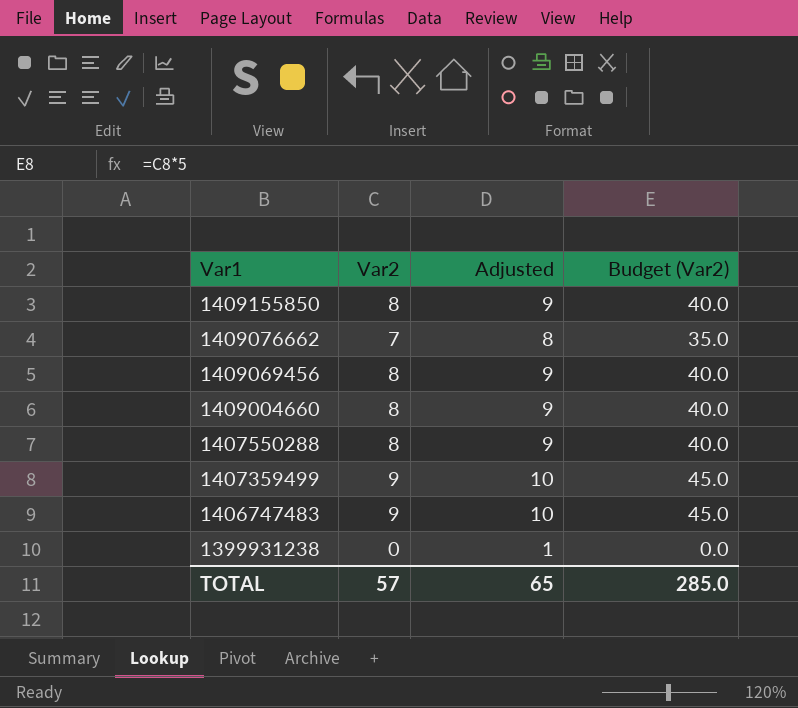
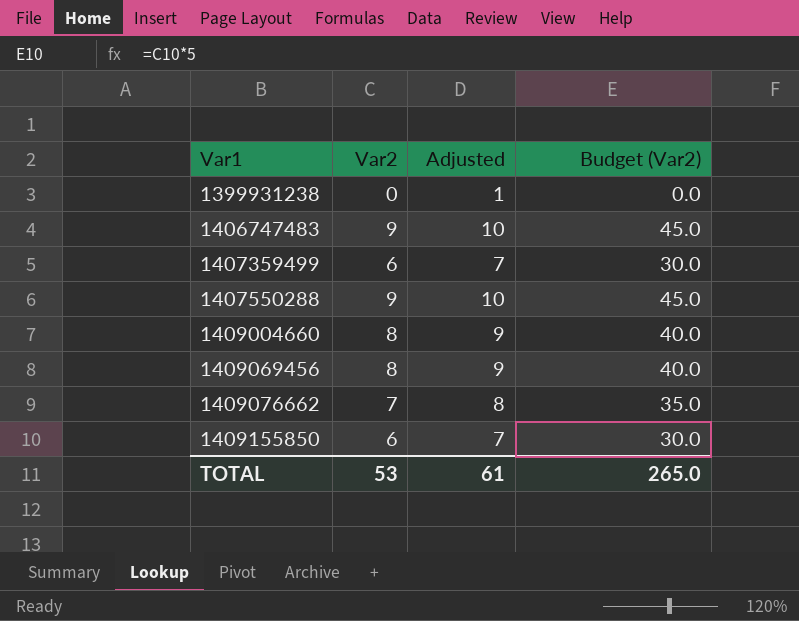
row order: Var1 descending -> Var1 ascending
1407359499 | Var2: 9 -> 6
1407359499 | Adjusted: 10 -> 7
1407359499 | Budget (Var2): 45.0 -> 30.0
1407550288 | Var2: 8 -> 9
1407550288 | Adjusted: 9 -> 10
1407550288 | Budget (Var2): 40.0 -> 45.0
1409155850 | Var2: 8 -> 6
1409155850 | Adjusted: 9 -> 7
1409155850 | Budget (Var2): 40.0 -> 30.0
TOTAL | Var2: 57 -> 53
TOTAL | Adjusted: 65 -> 61
TOTAL | Budget (Var2): 285.0 -> 265.0

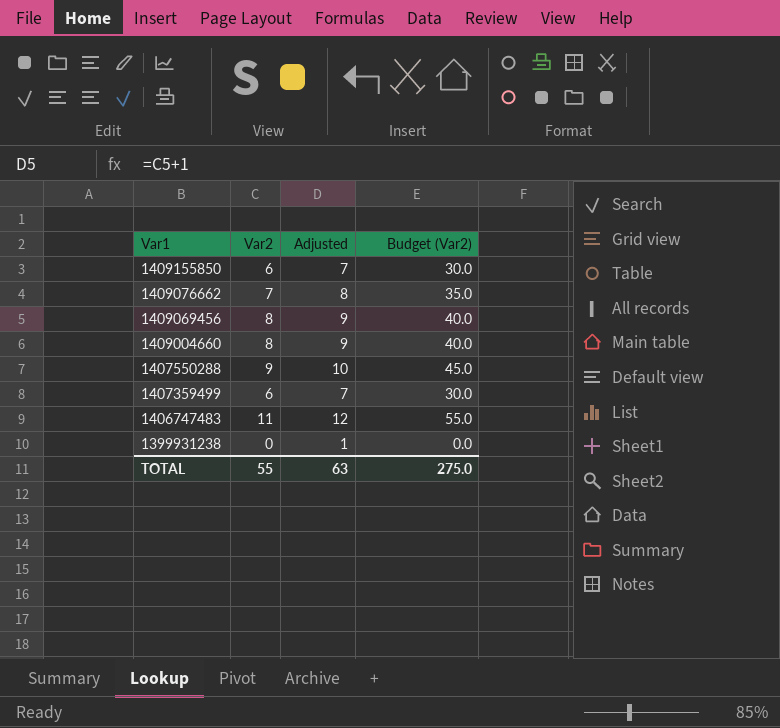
row order: Var1 ascending -> Var1 descending
1406747483 | Var2: 9 -> 11
1406747483 | Adjusted: 10 -> 12
1406747483 | Budget (Var2): 45.0 -> 55.0
TOTAL | Var2: 53 -> 55
TOTAL | Adjusted: 61 -> 63
TOTAL | Budget (Var2): 265.0 -> 275.0

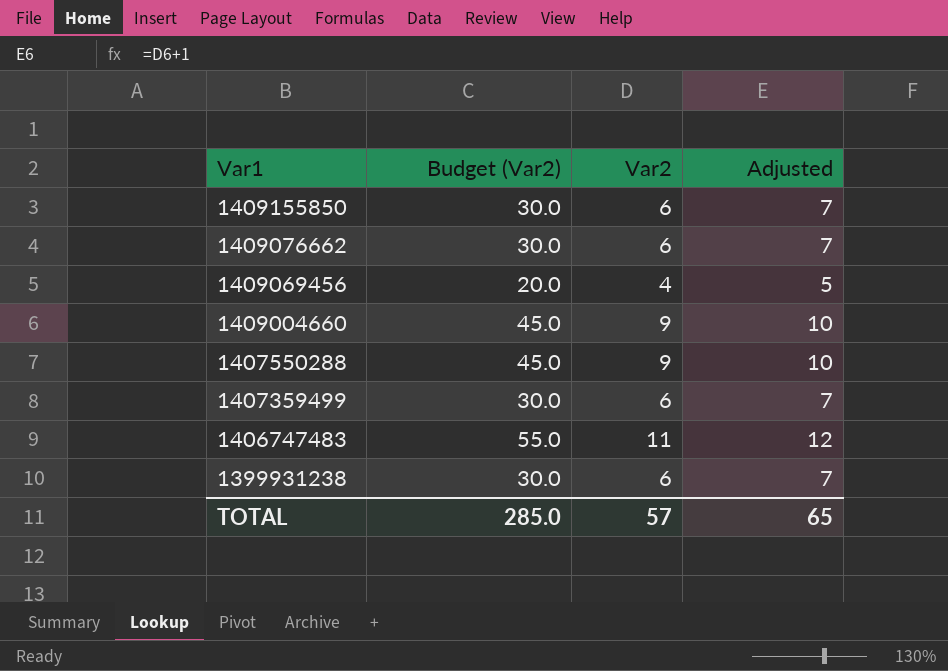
column Budget (Var2) | position: 4 -> 2
1409076662 | Budget (Var2): 35.0 -> 30.0
1409076662 | Var2: 7 -> 6
1409076662 | Adjusted: 8 -> 7
1409069456 | Budget (Var2): 40.0 -> 20.0
1409069456 | Var2: 8 -> 4
1409069456 | Adjusted: 9 -> 5
1409004660 | Budget (Var2): 40.0 -> 45.0
1409004660 | Var2: 8 -> 9
1409004660 | Adjusted: 9 -> 10
1399931238 | Budget (Var2): 0.0 -> 30.0
1399931238 | Var2: 0 -> 6
1399931238 | Adjusted: 1 -> 7
TOTAL | Budget (Var2): 275.0 -> 285.0
TOTAL | Var2: 55 -> 57
TOTAL | Adjusted: 63 -> 65

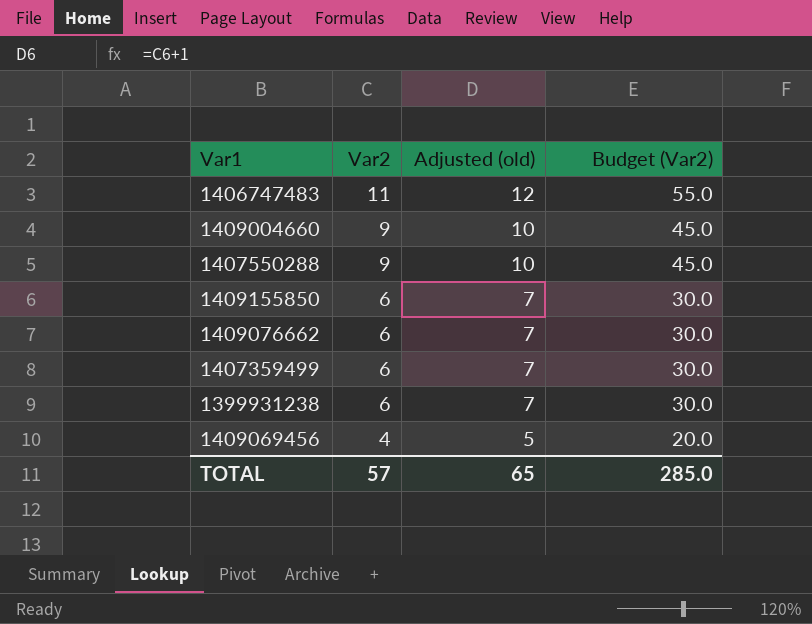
row order: Var1 descending -> Var2 descending
column name: Adjusted -> Adjusted (old)
column Budget (Var2) | position: 2 -> 4

